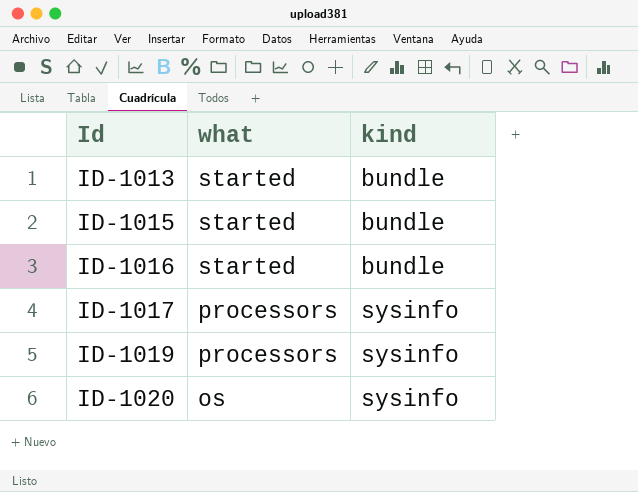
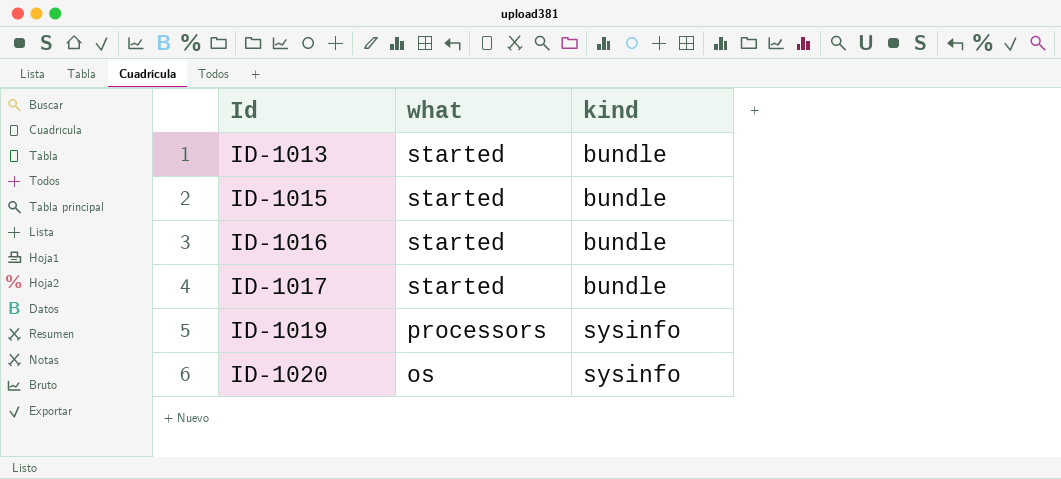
ID-1017 | what: processors -> started
ID-1017 | kind: sysinfo -> bundle

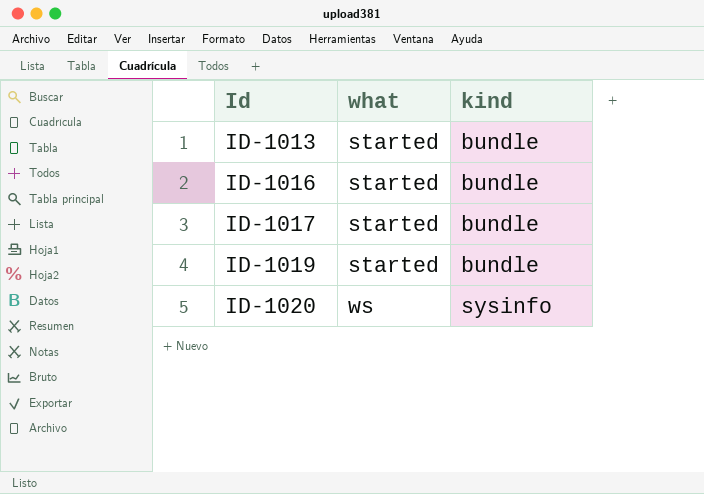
row ID-1015: started | bundle -> none
ID-1019 | what: processors -> started
ID-1019 | kind: sysinfo -> bundle
ID-1020 | what: os -> ws

